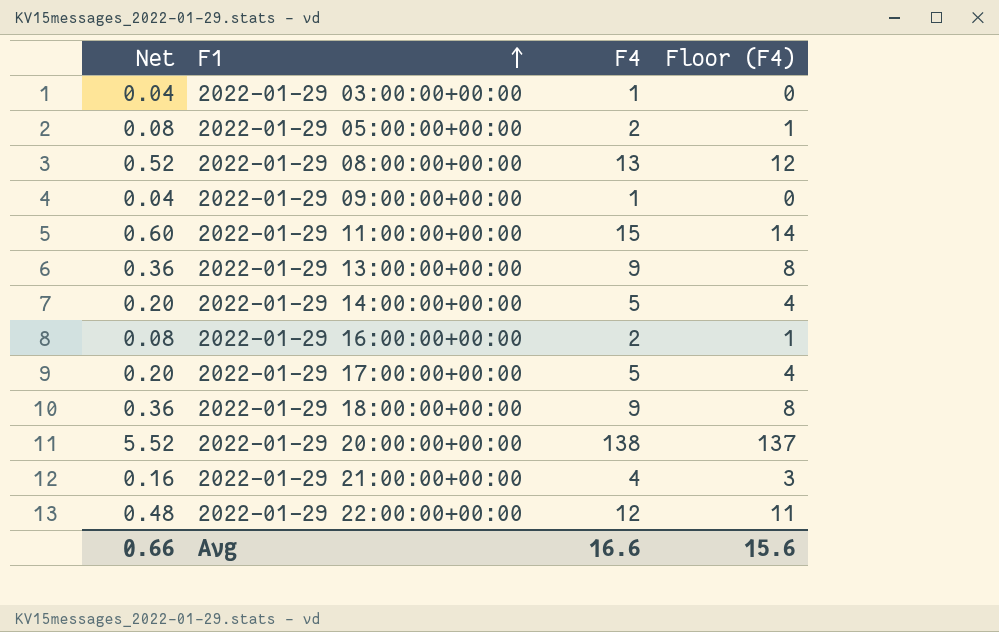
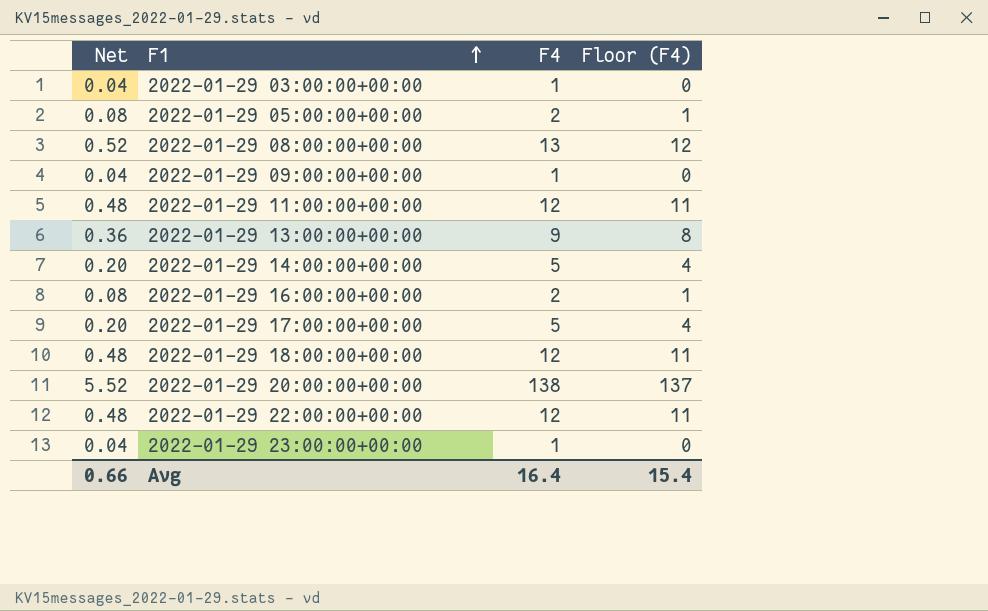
row 2022-01-29 21:00:00+00:00: 0.16 | 4 | 3 -> none
2022-01-29 11:00:00+00:00 | Net: 0.60 -> 0.48
2022-01-29 11:00:00+00:00 | F4: 15 -> 12
2022-01-29 11:00:00+00:00 | Floor (F4): 14 -> 11
2022-01-29 18:00:00+00:00 | Net: 0.36 -> 0.48
2022-01-29 18:00:00+00:00 | F4: 9 -> 12
2022-01-29 18:00:00+00:00 | Floor (F4): 8 -> 11
row 2022-01-29 23:00:00+00:00: none -> 0.04 | 1 | 0
Avg | F4: 16.6 -> 16.4
Avg | Floor (F4): 15.6 -> 15.4

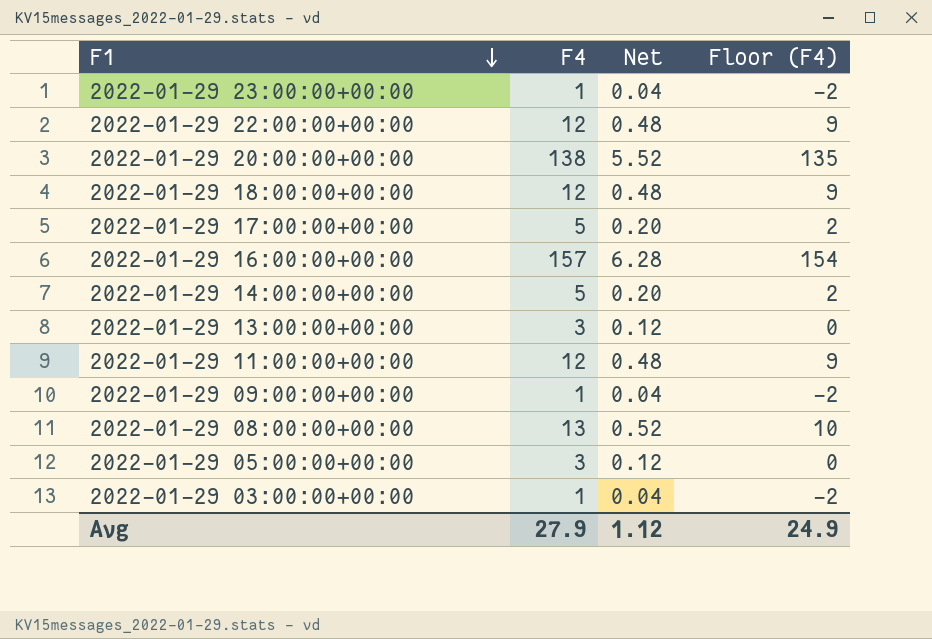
row order: F1 ascending -> F1 descending
column Net | position: 1 -> 3
column Floor (F4) | formula: [F4] - 1 -> [F4] - 3
2022-01-29 16:00:00+00:00 | F4: 2 -> 157
2022-01-29 16:00:00+00:00 | Net: 0.08 -> 6.28
2022-01-29 13:00:00+00:00 | F4: 9 -> 3
2022-01-29 13:00:00+00:00 | Net: 0.36 -> 0.12
2022-01-29 05:00:00+00:00 | F4: 2 -> 3
2022-01-29 05:00:00+00:00 | Net: 0.08 -> 0.12
Avg | F4: 16.4 -> 27.9
Avg | Net: 0.66 -> 1.12
Avg | Floor (F4): 15.4 -> 24.9

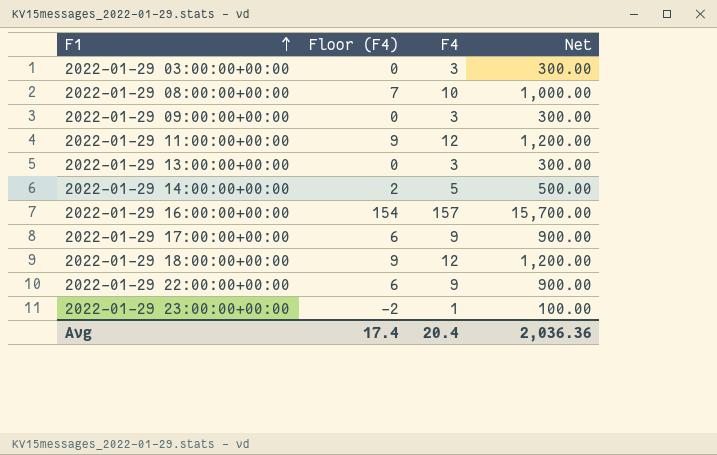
row order: F1 descending -> F1 ascending
column Floor (F4) | position: 4 -> 2
column Net | formula: [F4] * 0.04 -> [F4] * 100
row 2022-01-29 20:00:00+00:00: 138 | 5.52 | 135 -> none
row 2022-01-29 05:00:00+00:00: 3 | 0.12 | 0 -> none
2022-01-29 03:00:00+00:00 | Floor (F4): -2 -> 0
2022-01-29 03:00:00+00:00 | F4: 1 -> 3
2022-01-29 08:00:00+00:00 | Floor (F4): 10 -> 7
2022-01-29 08:00:00+00:00 | F4: 13 -> 10
2022-01-29 09:00:00+00:00 | Floor (F4): -2 -> 0
2022-01-29 09:00:00+00:00 | F4: 1 -> 3
2022-01-29 17:00:00+00:00 | Floor (F4): 2 -> 6
2022-01-29 17:00:00+00:00 | F4: 5 -> 9
2022-01-29 22:00:00+00:00 | Floor (F4): 9 -> 6
2022-01-29 22:00:00+00:00 | F4: 12 -> 9
Avg | Floor (F4): 24.9 -> 17.4
Avg | F4: 27.9 -> 20.4
Avg | Net: 1.12 -> 2,036.36

